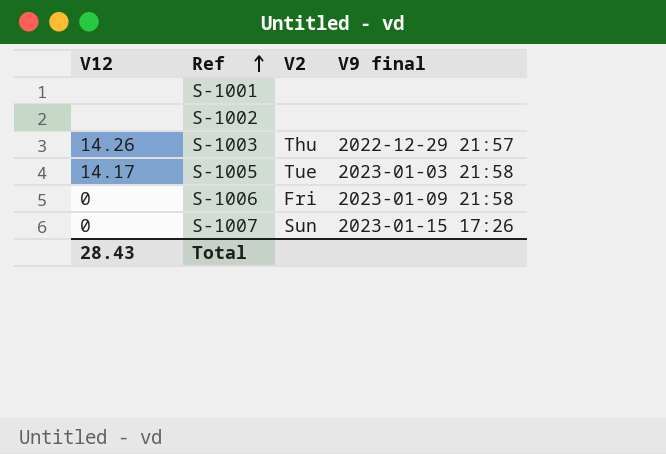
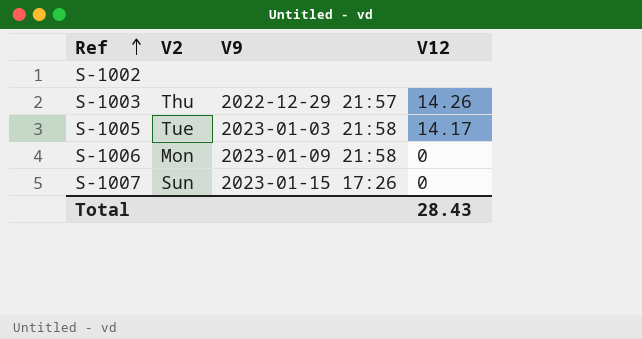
column name: V9 final -> V9
column V12 | position: 1 -> 4
row S-1001: none | none | none -> none
S-1006 | V2: Fri -> Mon

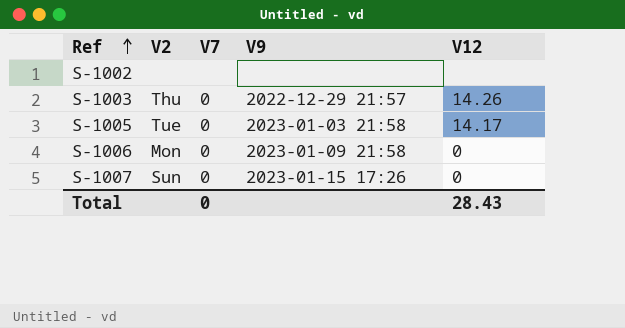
column V7 | position: none -> 3

